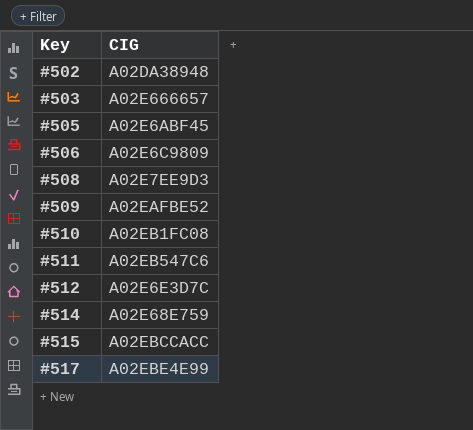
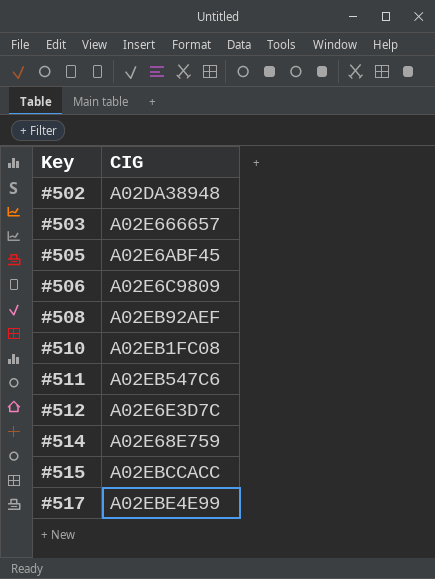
row #509: A02EAFBE52 -> none
#508 | CIG: A02E7EE9D3 -> A02EB92AEF

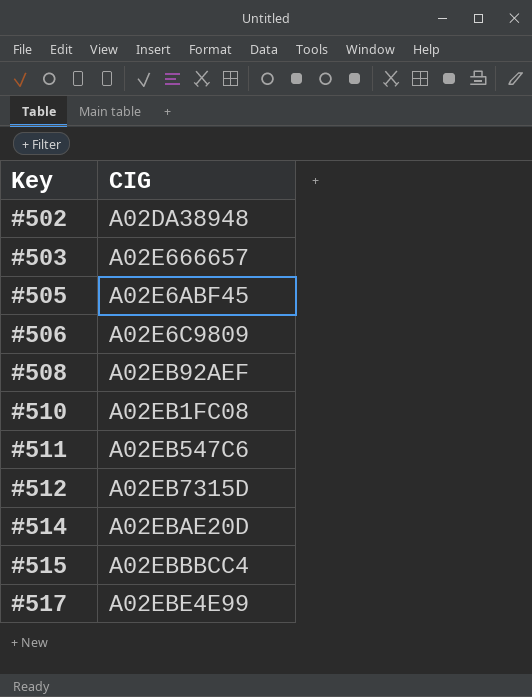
#512 | CIG: A02E6E3D7C -> A02EB7315D
#514 | CIG: A02E68E759 -> A02EBAE20D
#515 | CIG: A02EBCCACC -> A02EBBBCC4

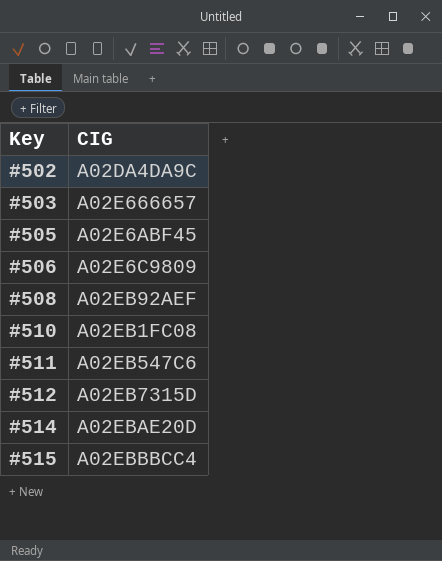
row #517: A02EBE4E99 -> none
#502 | CIG: A02DA38948 -> A02DA4DA9C

